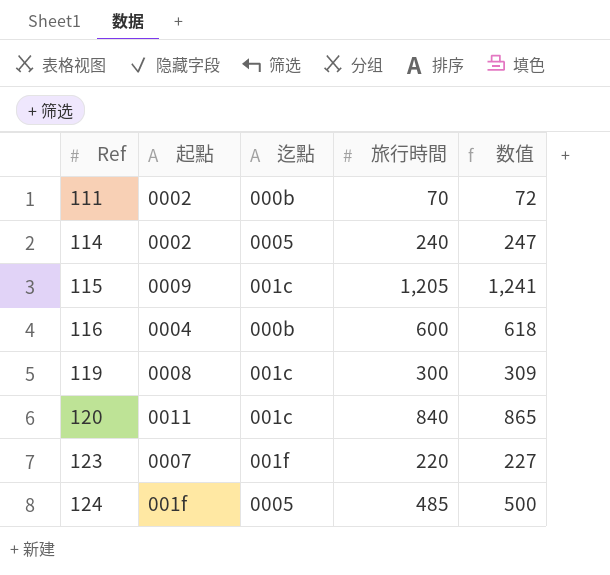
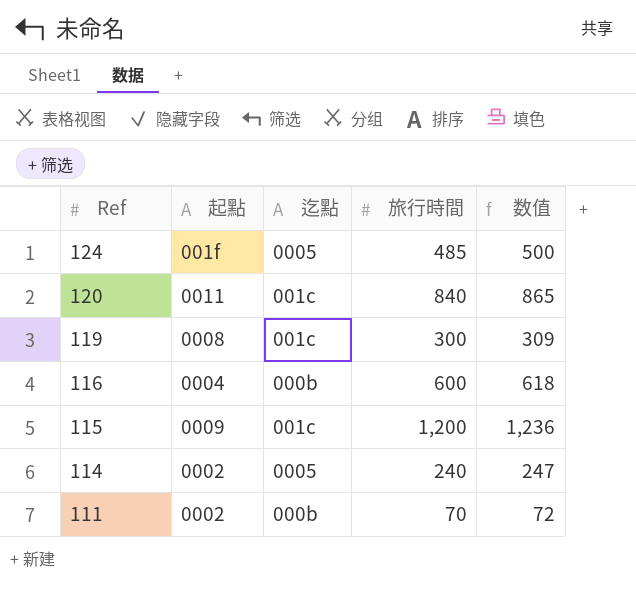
row order: Ref ascending -> Ref descending
row 123: 0007 | 001f | 220 | 227 -> none
115 | 旅行時間: 1,205 -> 1,200
115 | 数值: 1,241 -> 1,236

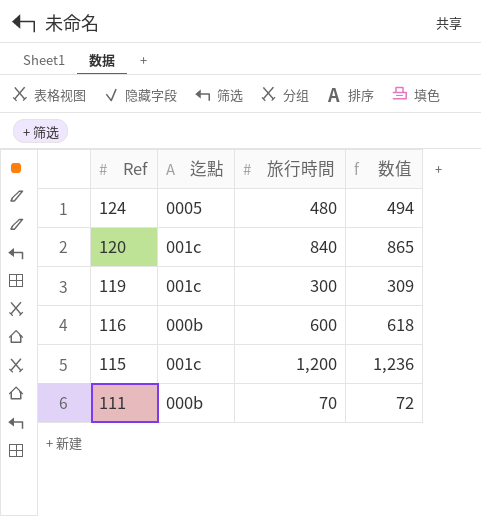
column 起點 | position: 2 -> none
row 114: 0002 | 0005 | 240 | 247 -> none
124 | 旅行時間: 485 -> 480
124 | 数值: 500 -> 494

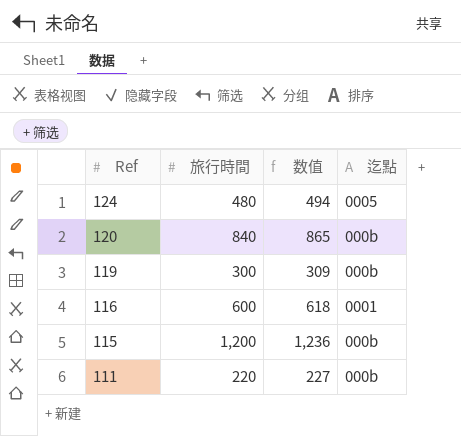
column 迄點 | position: 2 -> 4
120 | 迄點: 001c -> 000b
119 | 迄點: 001c -> 000b
116 | 迄點: 000b -> 0001
115 | 迄點: 001c -> 000b
111 | 旅行時間: 70 -> 220
111 | 数值: 72 -> 227

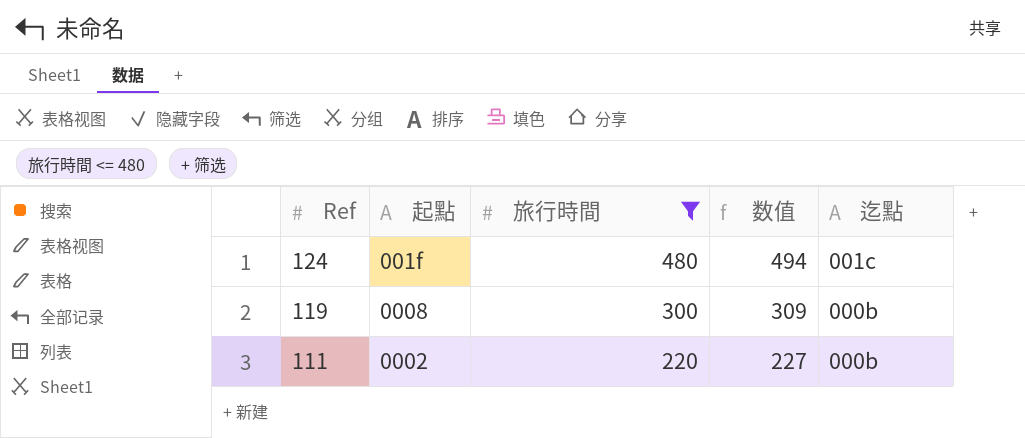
filter: none -> 旅行時間 <= 480
column 起點 | position: none -> 2
124 | 迄點: 0005 -> 001c

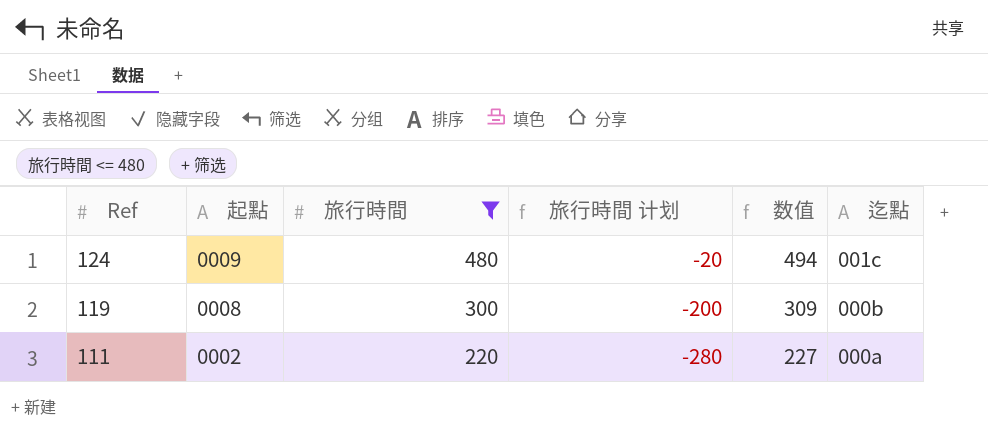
column 旅行時間 计划 | formula: none -> [旅行時間] - 500
124 | 起點: 001f -> 0009
111 | 迄點: 000b -> 000a

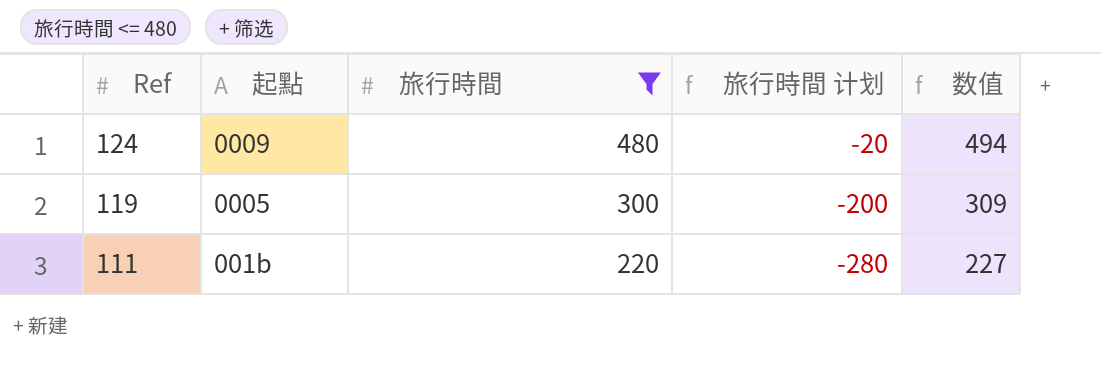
column 迄點 | position: 6 -> none
119 | 起點: 0008 -> 0005
111 | 起點: 0002 -> 001b

